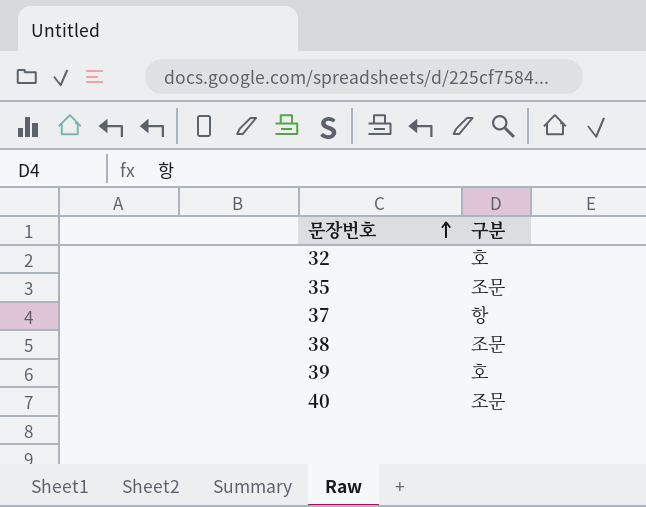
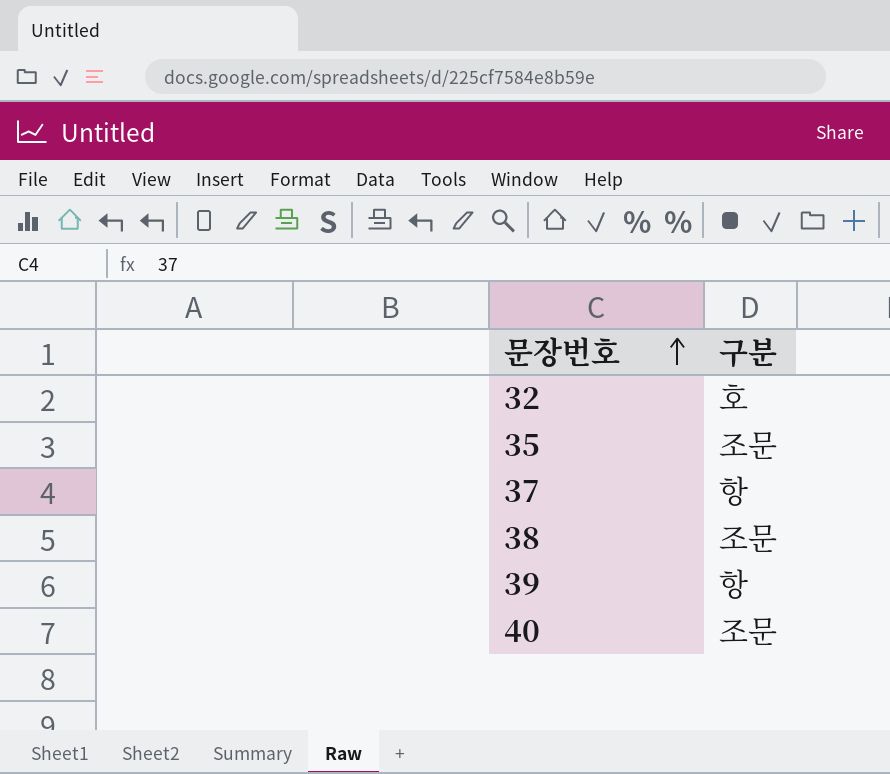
39 | 구분: 호 -> 항

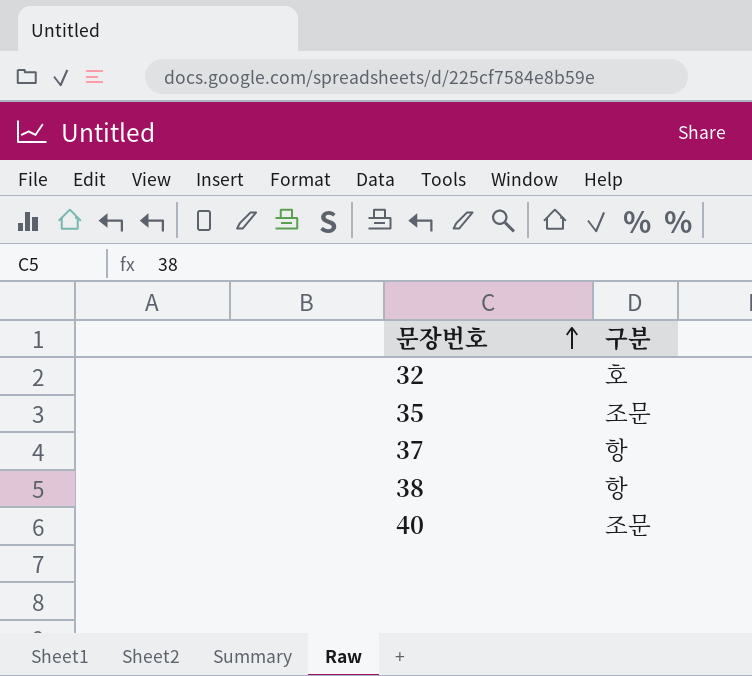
row 39: 항 -> none
38 | 구분: 조문 -> 항

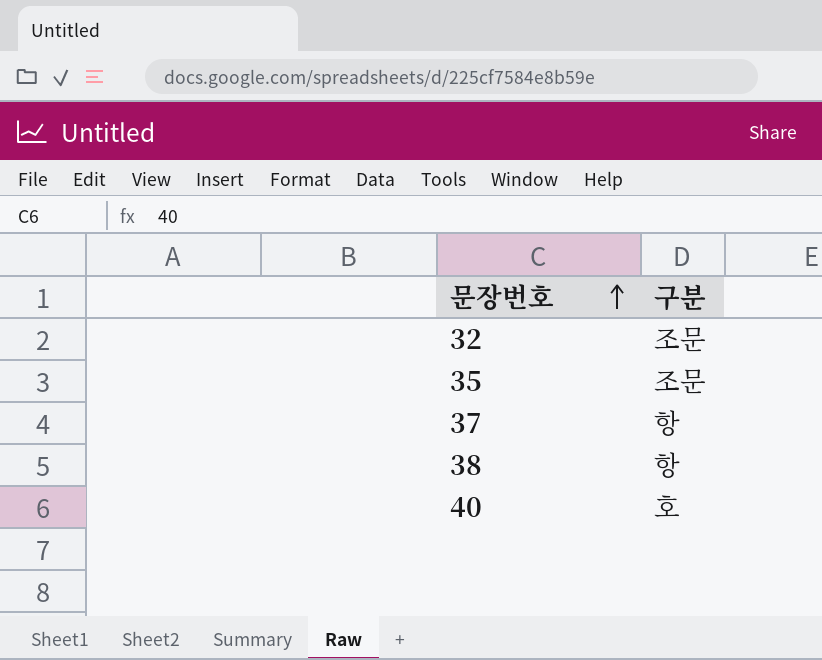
32 | 구분: 호 -> 조문
40 | 구분: 조문 -> 호

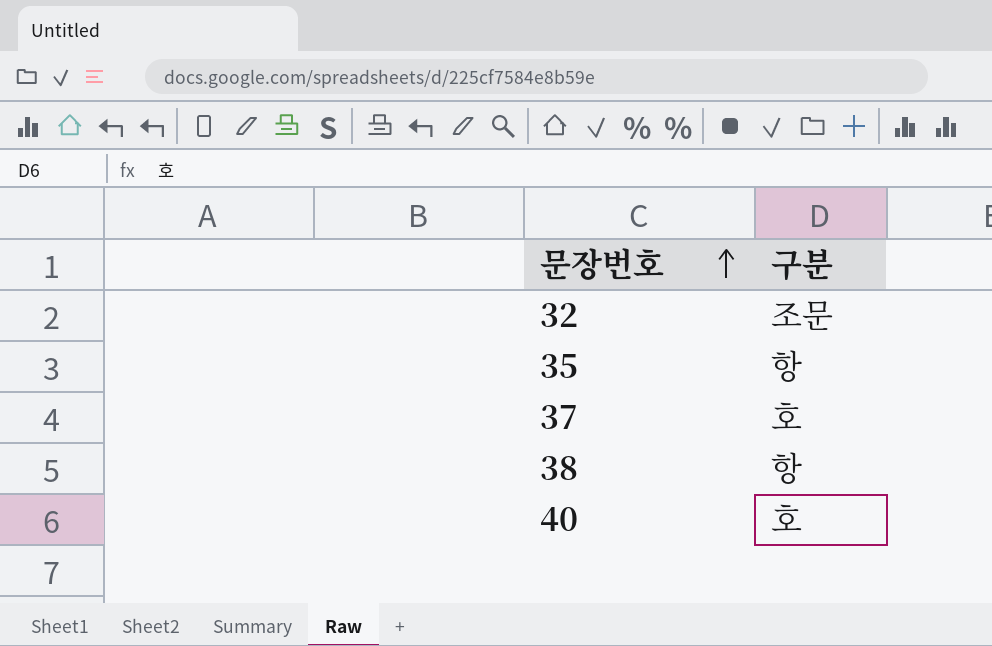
35 | 구분: 조문 -> 항
37 | 구분: 항 -> 호

